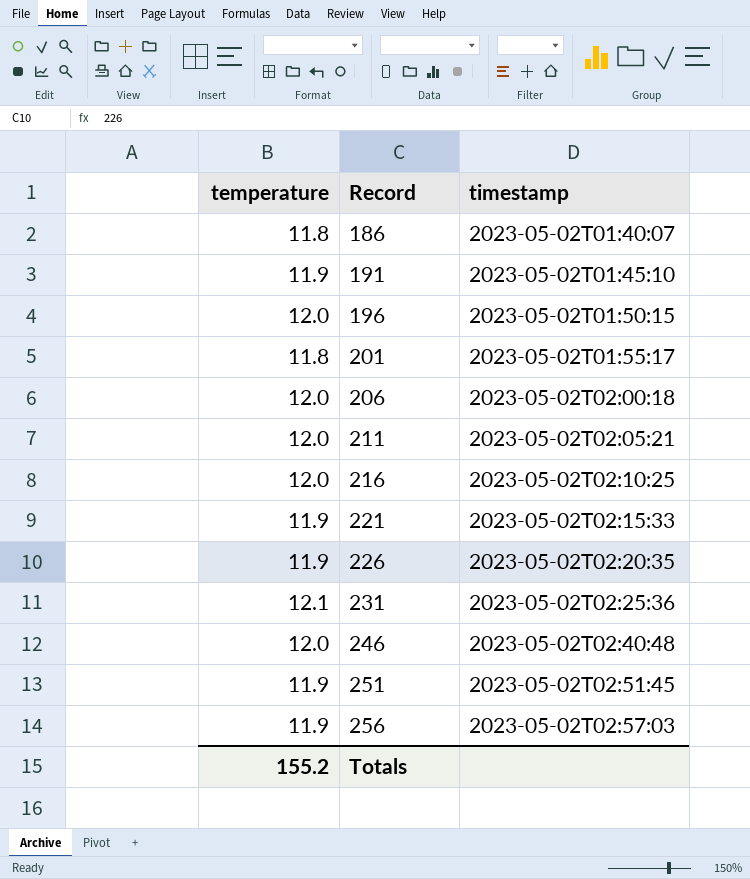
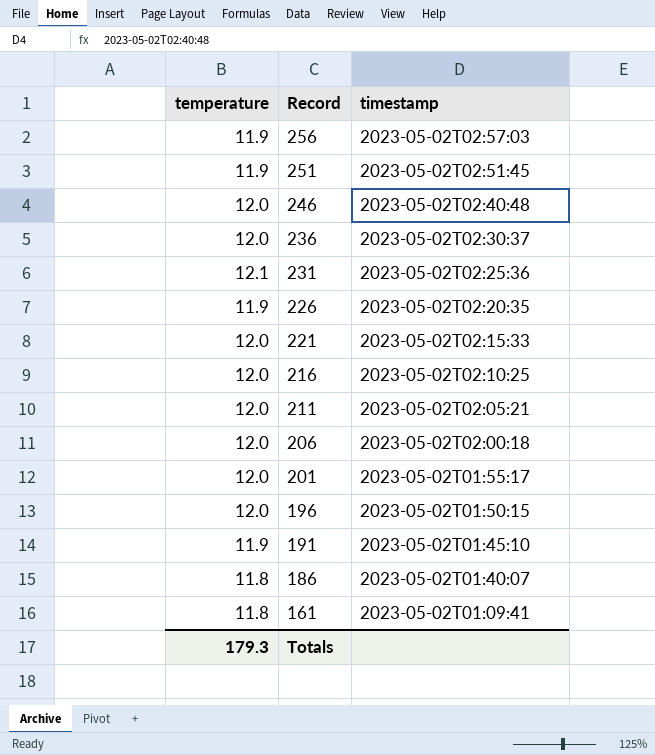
row order: Record ascending -> Record descending
row 236: none -> 12.0 | 2023-05-02T02:30:37
221 | temperature: 11.9 -> 12.0
201 | temperature: 11.8 -> 12.0
row 161: none -> 11.8 | 2023-05-02T01:09:41
Totals | temperature: 155.2 -> 179.3

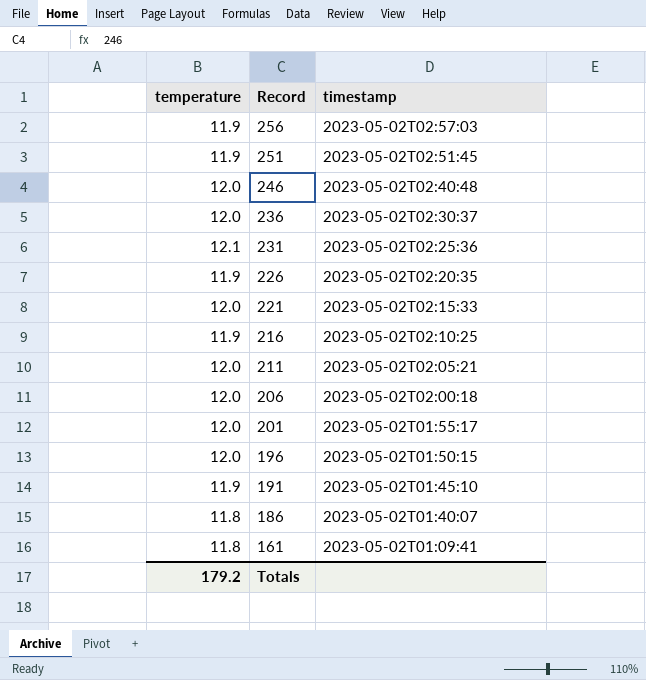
216 | temperature: 12.0 -> 11.9
Totals | temperature: 179.3 -> 179.2

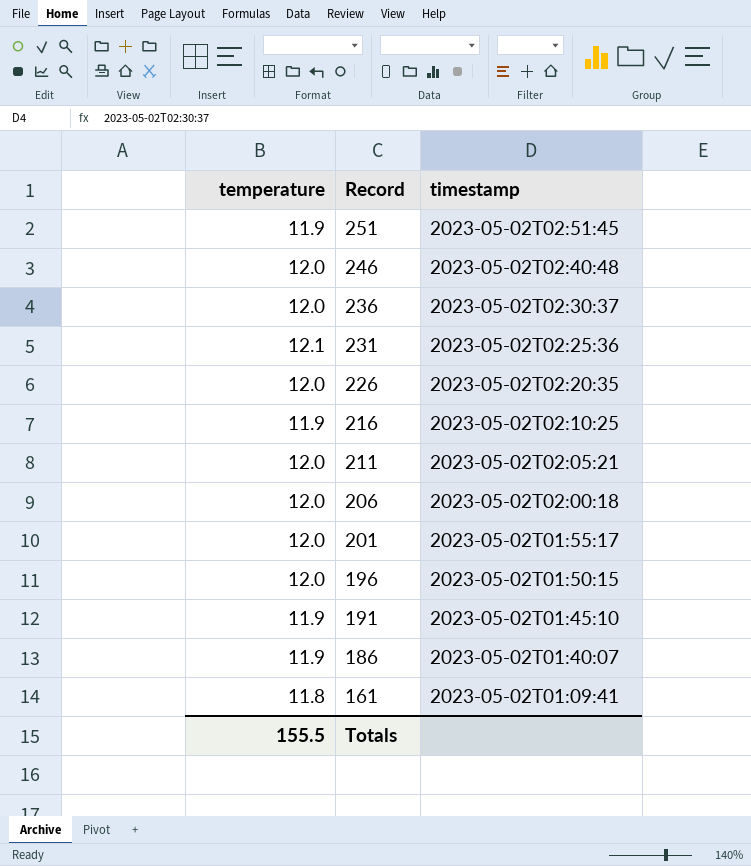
row 256: 11.9 | 2023-05-02T02:57:03 -> none
row 221: 12.0 | 2023-05-02T02:15:33 -> none
226 | temperature: 11.9 -> 12.0
186 | temperature: 11.8 -> 11.9
Totals | temperature: 179.2 -> 155.5

